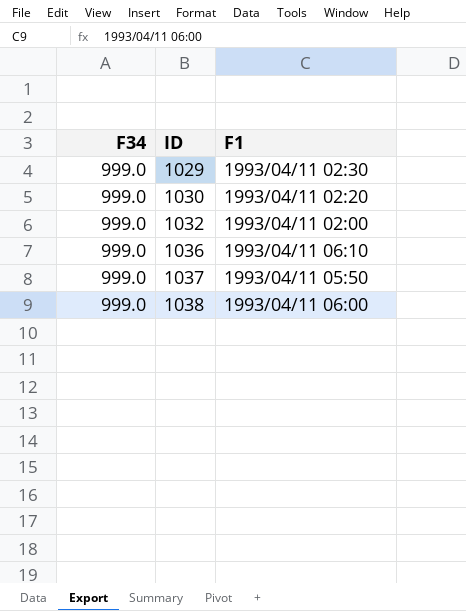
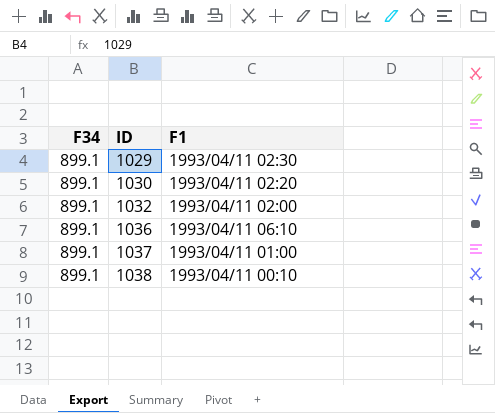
1029 | F34: 999.0 -> 899.1
1030 | F34: 999.0 -> 899.1
1032 | F34: 999.0 -> 899.1
1036 | F34: 999.0 -> 899.1
1037 | F34: 999.0 -> 899.1
1037 | F1: 1993/04/11 05:50 -> 1993/04/11 01:00
1038 | F34: 999.0 -> 899.1
1038 | F1: 1993/04/11 06:00 -> 1993/04/11 00:10

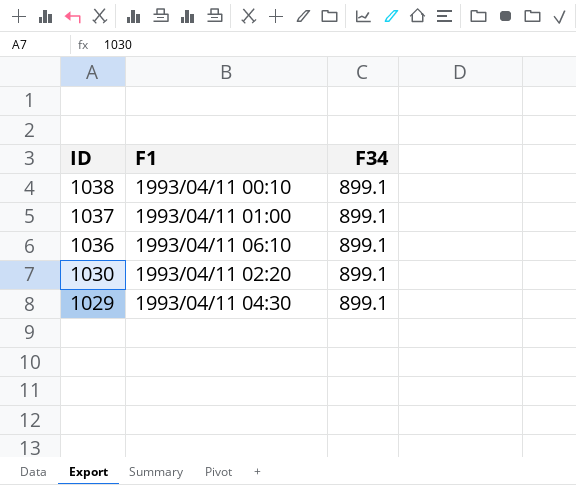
row order: ID ascending -> ID descending
column F34 | position: 1 -> 3
row 1032: 899.1 | 1993/04/11 02:00 -> none
1029 | F1: 1993/04/11 02:30 -> 1993/04/11 04:30

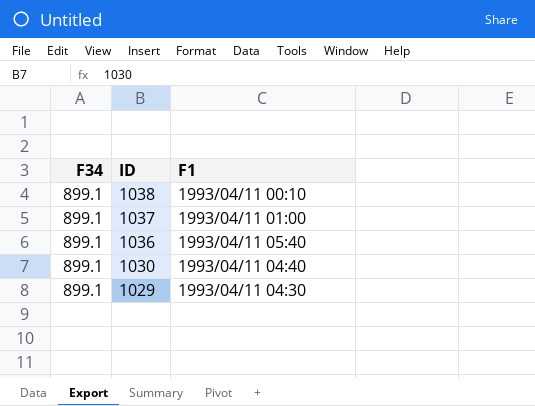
column F34 | position: 3 -> 1
1036 | F1: 1993/04/11 06:10 -> 1993/04/11 05:40
1030 | F1: 1993/04/11 02:20 -> 1993/04/11 04:40

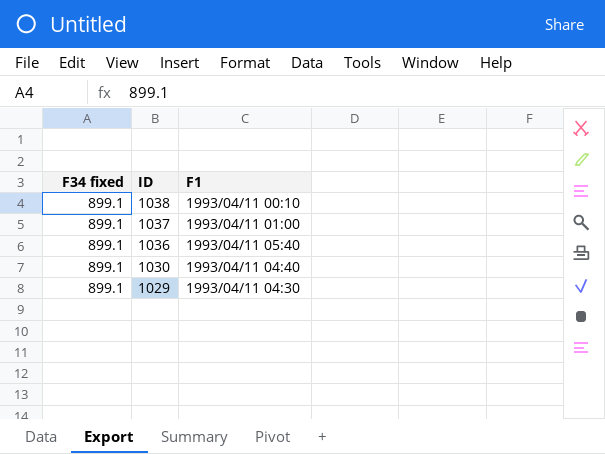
column name: F34 -> F34 fixed

